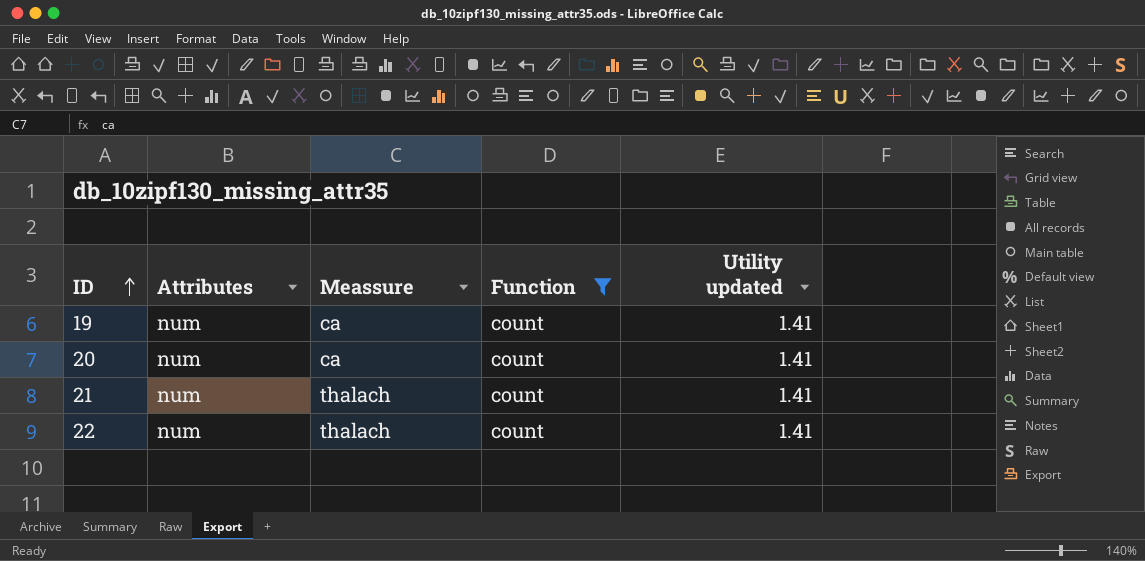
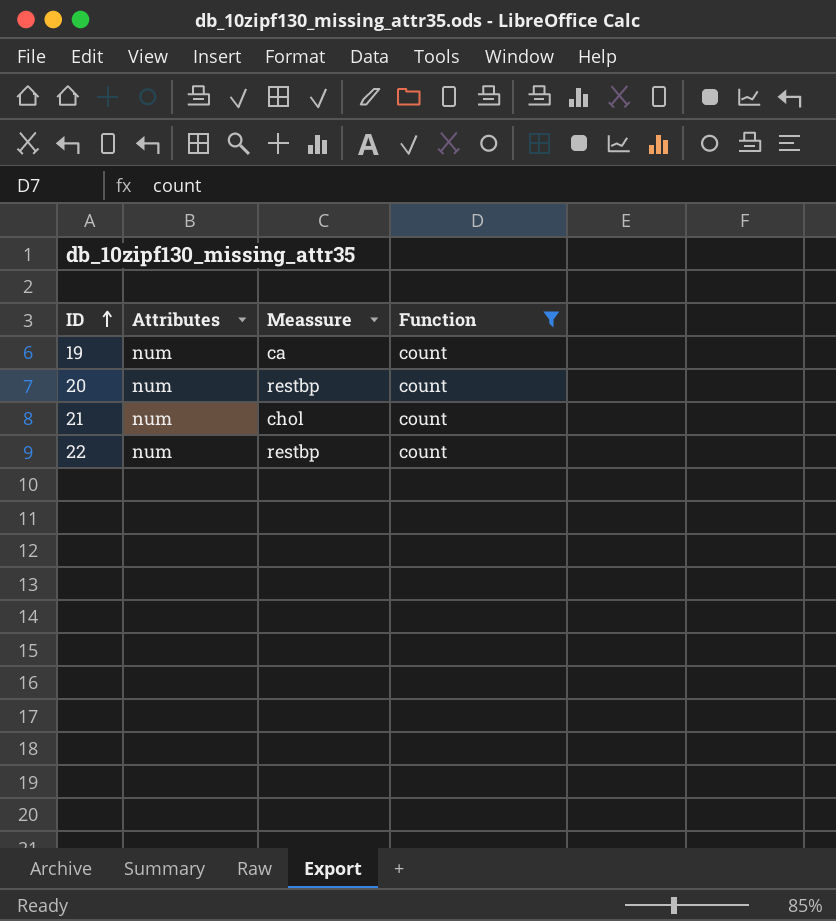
column Utility updated | position: 5 -> none
20 | Meassure: ca -> restbp
21 | Meassure: thalach -> chol
22 | Meassure: thalach -> restbp

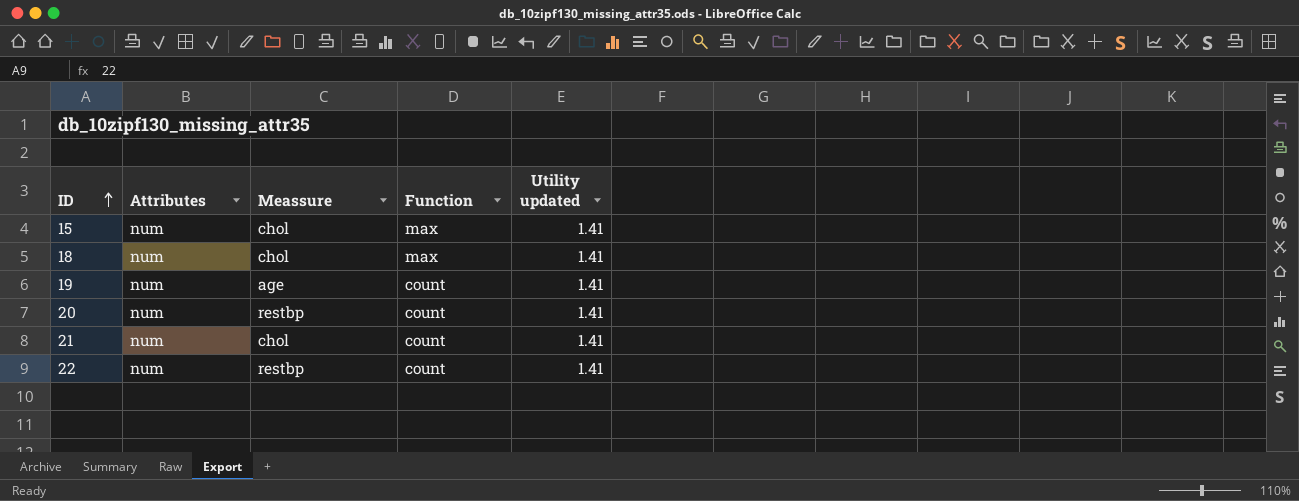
filter: Function = count -> none
column Utility updated | position: none -> 5
19 | Meassure: ca -> age

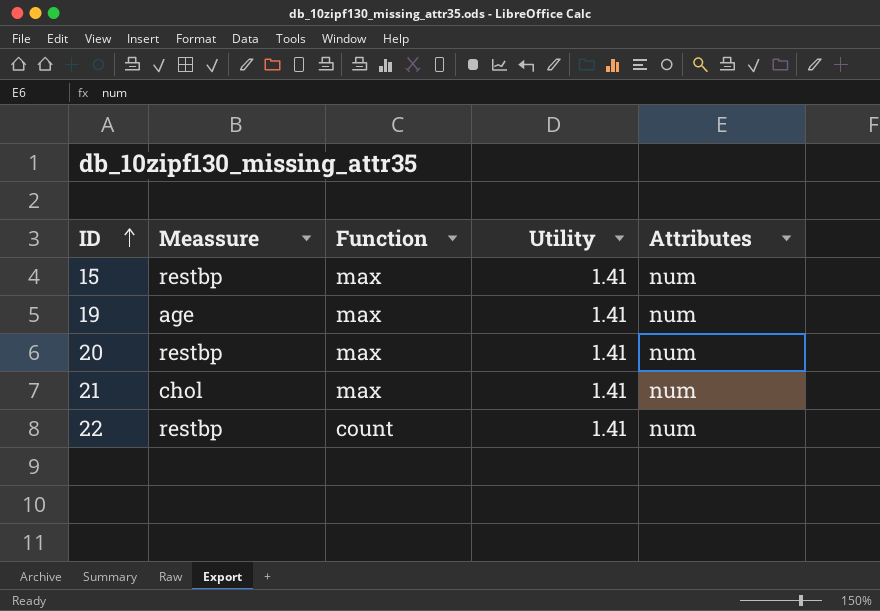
column name: Utility updated -> Utility
column Attributes | position: 2 -> 5
row 18: num | chol | max | 1.41 -> none
15 | Meassure: chol -> restbp
19 | Function: count -> max
20 | Function: count -> max
21 | Function: count -> max

